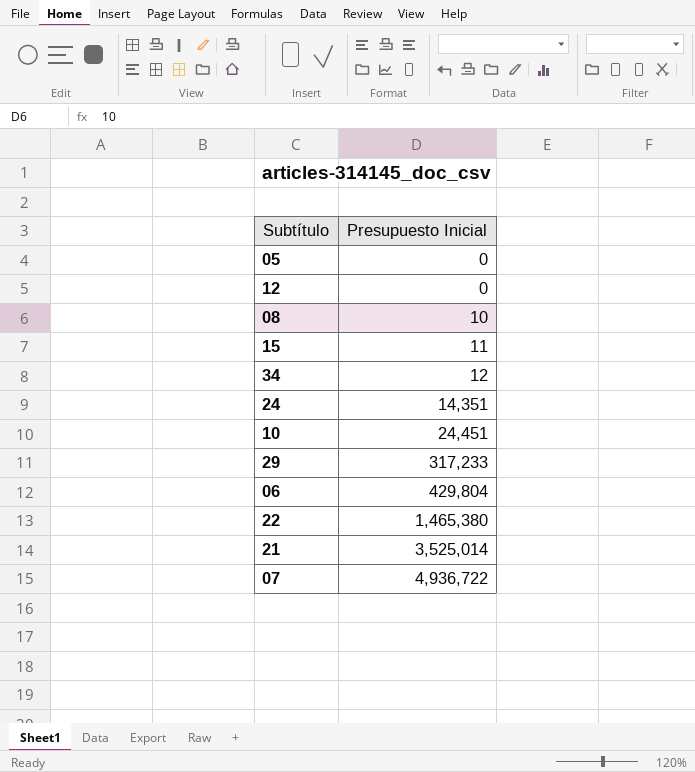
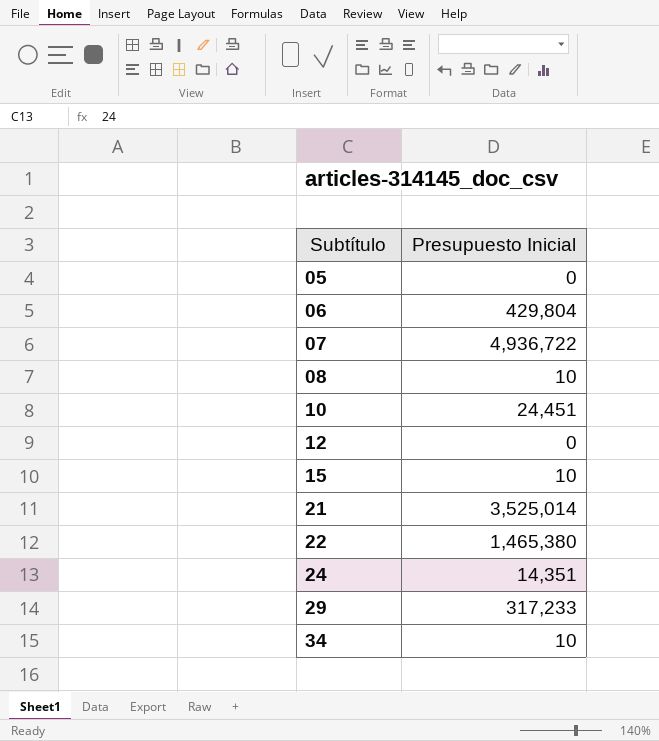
row order: Presupuesto Inicial ascending -> Subtítulo ascending
15 | Presupuesto Inicial: 11 -> 10
34 | Presupuesto Inicial: 12 -> 10

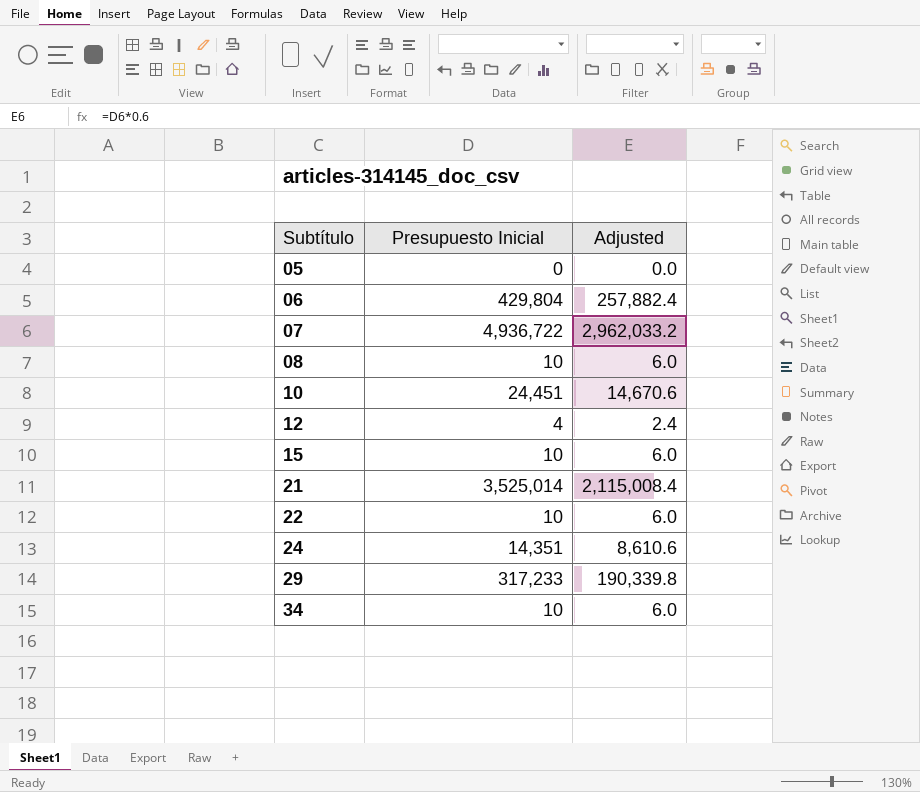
column Adjusted | formula: none -> [Presupuesto Inicial] * 0.6
12 | Presupuesto Inicial: 0 -> 4
22 | Presupuesto Inicial: 1,465,380 -> 10

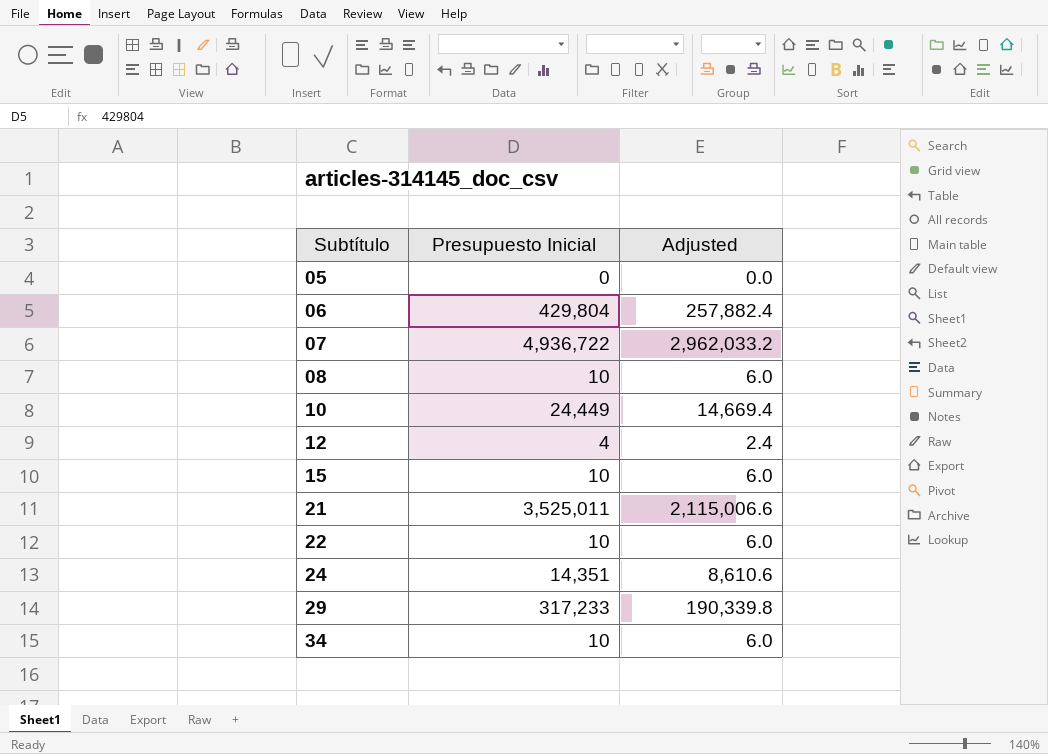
10 | Presupuesto Inicial: 24,451 -> 24,449
10 | Adjusted: 14,670.6 -> 14,669.4
21 | Presupuesto Inicial: 3,525,014 -> 3,525,011
21 | Adjusted: 2,115,008.4 -> 2,115,006.6

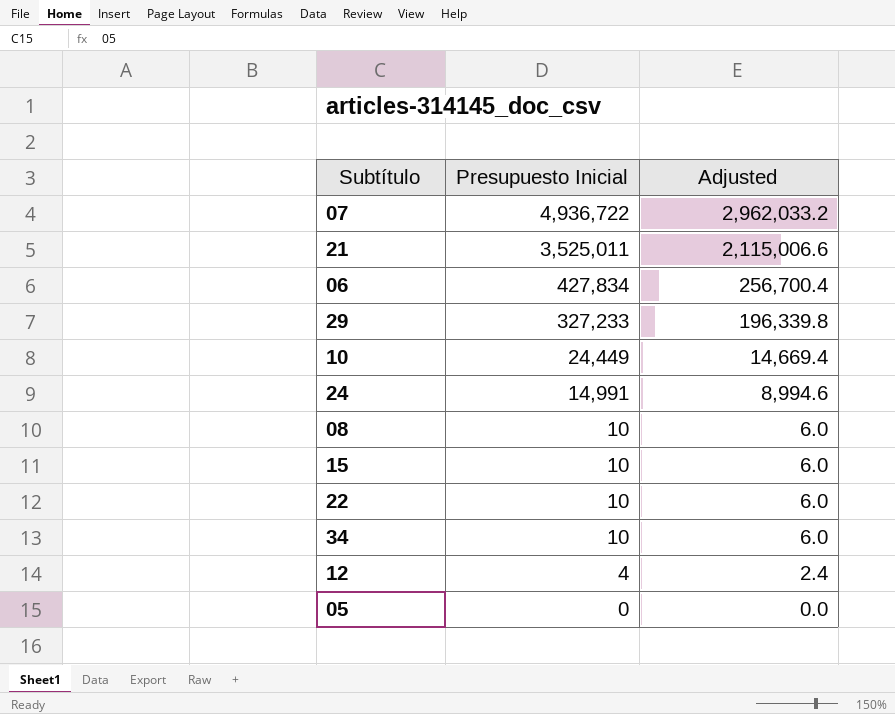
row order: Subtítulo ascending -> Presupuesto Inicial descending
06 | Presupuesto Inicial: 429,804 -> 427,834
06 | Adjusted: 257,882.4 -> 256,700.4
29 | Presupuesto Inicial: 317,233 -> 327,233
29 | Adjusted: 190,339.8 -> 196,339.8
24 | Presupuesto Inicial: 14,351 -> 14,991
24 | Adjusted: 8,610.6 -> 8,994.6

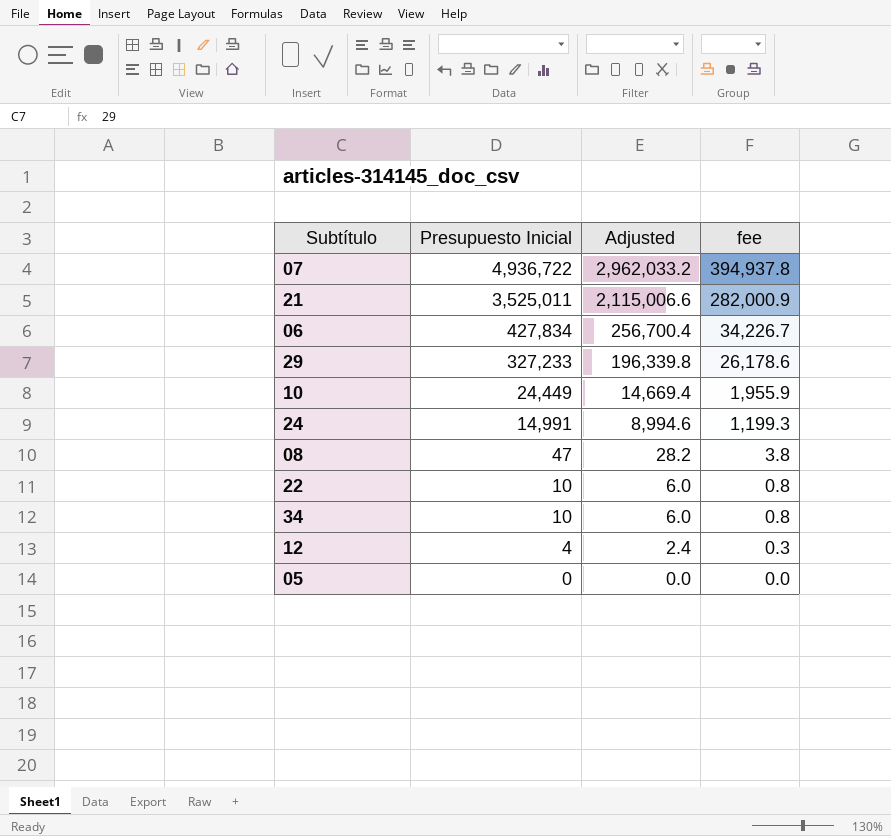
column fee | formula: none -> [Presupuesto Inicial] * 0.08
row 15: 10 | 6.0 -> none
08 | Presupuesto Inicial: 10 -> 47
08 | Adjusted: 6.0 -> 28.2

